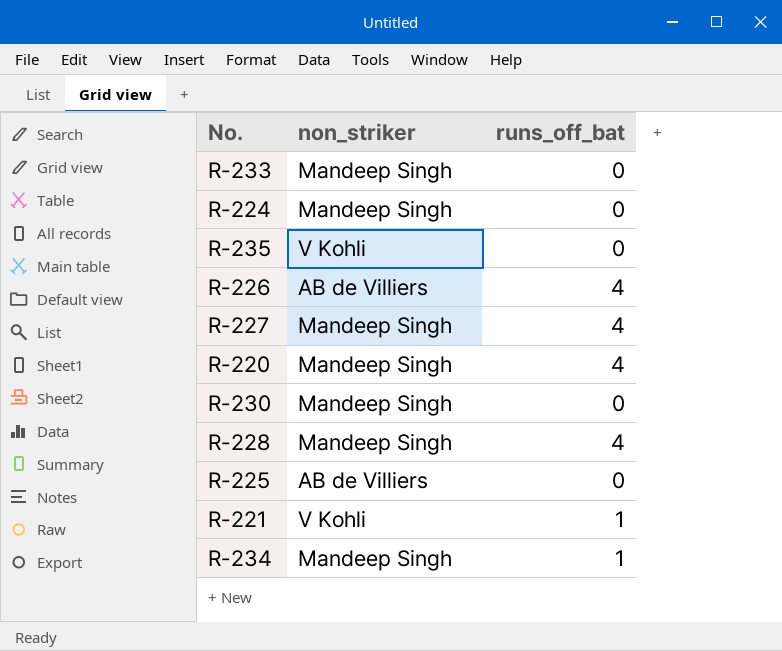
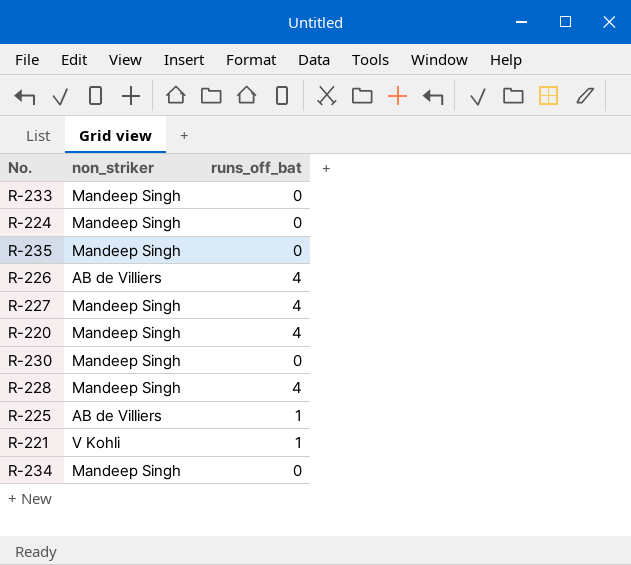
R-235 | non_striker: V Kohli -> Mandeep Singh
R-225 | runs_off_bat: 0 -> 1
R-234 | runs_off_bat: 1 -> 0

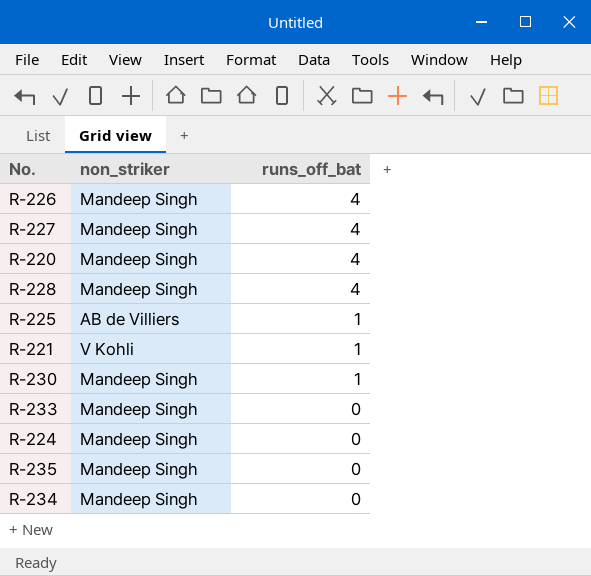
row order: none -> runs_off_bat descending
R-226 | non_striker: AB de Villiers -> Mandeep Singh
R-230 | runs_off_bat: 0 -> 1

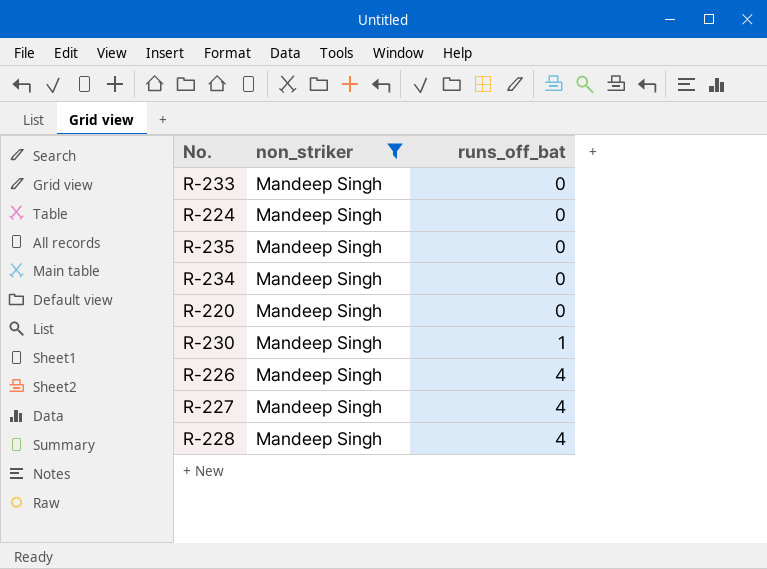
filter: none -> non_striker = Mandeep Singh
row order: runs_off_bat descending -> runs_off_bat ascending
R-220 | runs_off_bat: 4 -> 0

